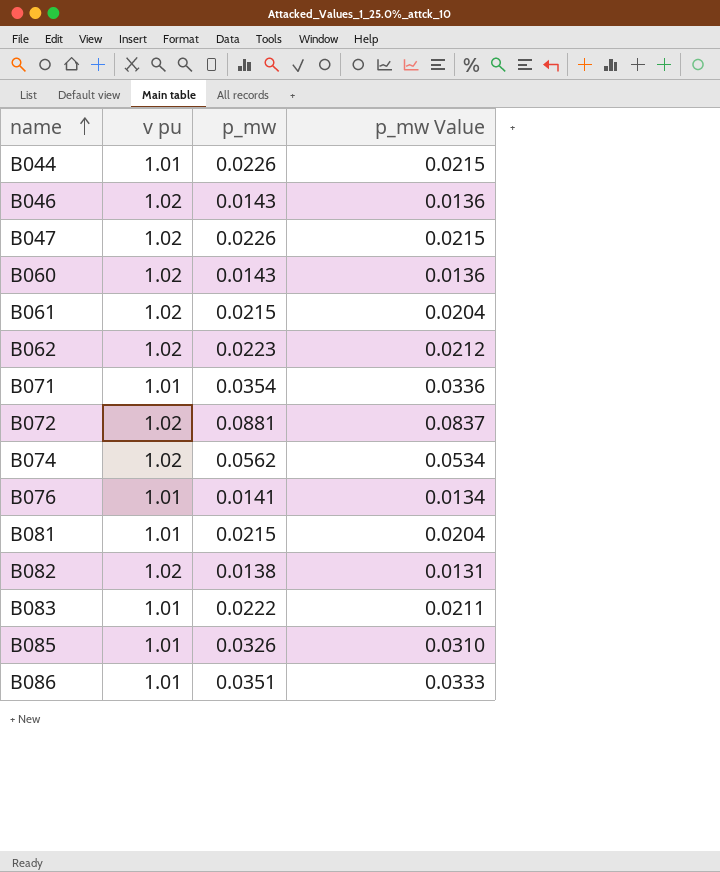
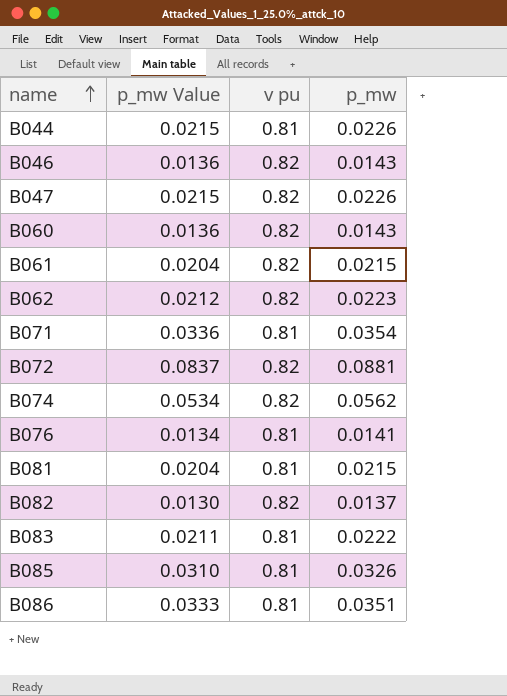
column p_mw Value | position: 4 -> 2
B044 | v pu: 1.01 -> 0.81
B046 | v pu: 1.02 -> 0.82
B047 | v pu: 1.02 -> 0.82
B060 | v pu: 1.02 -> 0.82
B061 | v pu: 1.02 -> 0.82
B062 | v pu: 1.02 -> 0.82
B071 | v pu: 1.01 -> 0.81
B072 | v pu: 1.02 -> 0.82
B074 | v pu: 1.02 -> 0.82
B076 | v pu: 1.01 -> 0.81
B081 | v pu: 1.01 -> 0.81
B082 | p_mw Value: 0.0131 -> 0.0130
B082 | v pu: 1.02 -> 0.82
B082 | p_mw: 0.0138 -> 0.0137
B083 | v pu: 1.01 -> 0.81
B085 | v pu: 1.01 -> 0.81
B086 | v pu: 1.01 -> 0.81

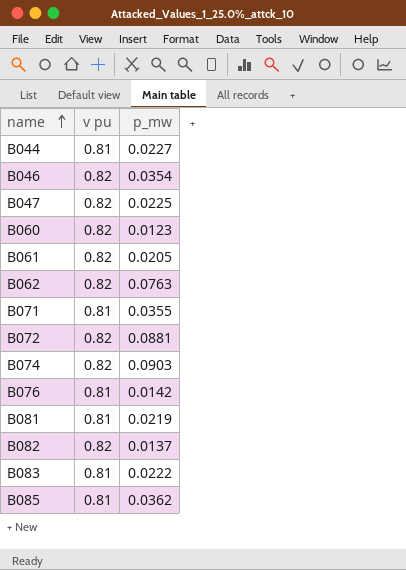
column p_mw Value | formula: [p_mw] * 0.95 -> none
row B086: 0.0333 | 0.81 | 0.0351 -> none
B044 | p_mw: 0.0226 -> 0.0227
B046 | p_mw: 0.0143 -> 0.0354
B047 | p_mw: 0.0226 -> 0.0225
B060 | p_mw: 0.0143 -> 0.0123
B061 | p_mw: 0.0215 -> 0.0205
B062 | p_mw: 0.0223 -> 0.0763
B071 | p_mw: 0.0354 -> 0.0355
B074 | p_mw: 0.0562 -> 0.0903
B076 | p_mw: 0.0141 -> 0.0142
B081 | p_mw: 0.0215 -> 0.0219
B085 | p_mw: 0.0326 -> 0.0362

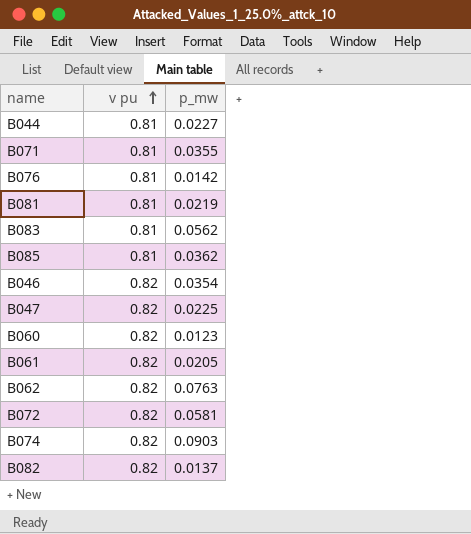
row order: name ascending -> v pu ascending
B083 | p_mw: 0.0222 -> 0.0562
B072 | p_mw: 0.0881 -> 0.0581

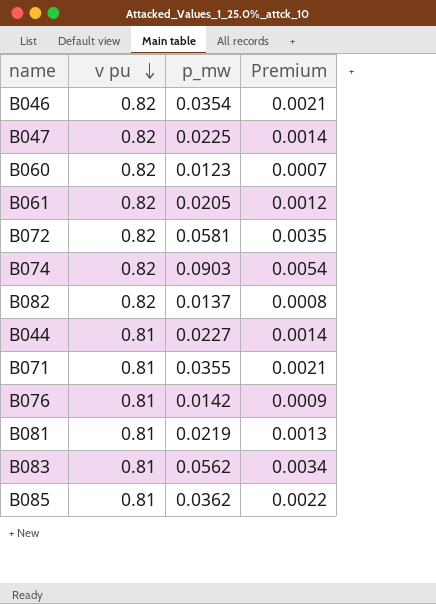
row order: v pu ascending -> v pu descending
column Premium | formula: none -> [p_mw] * 0.06
row B062: 0.82 | 0.0763 -> none

